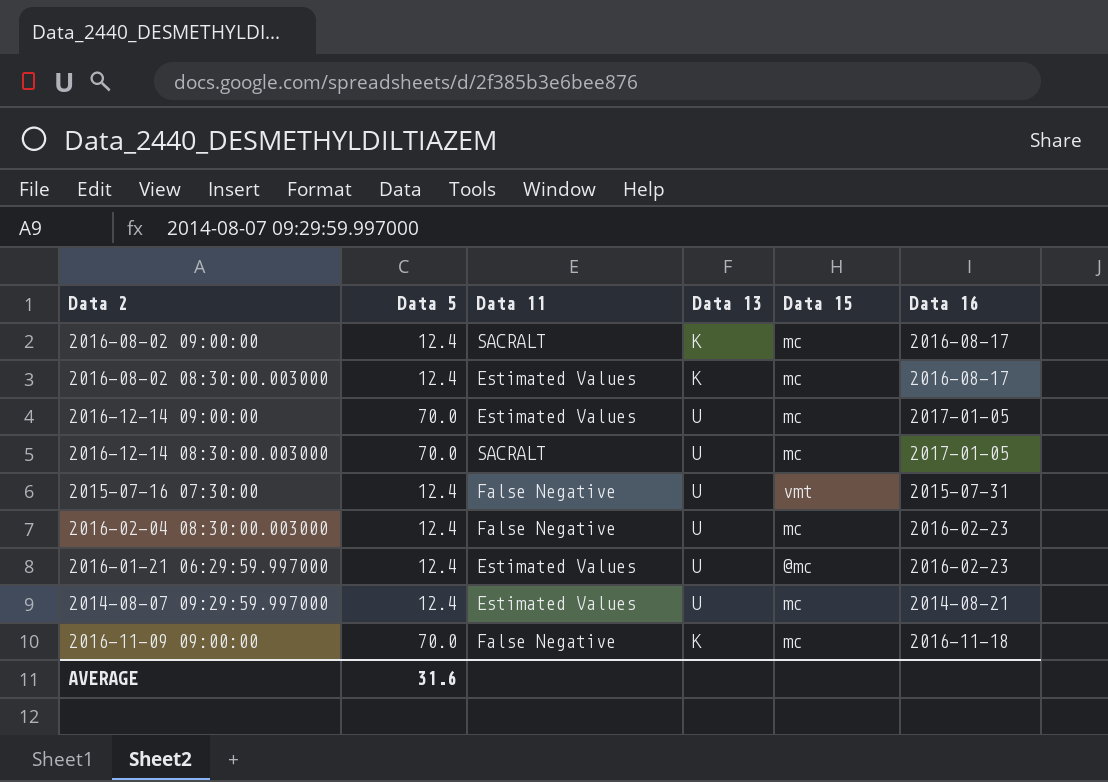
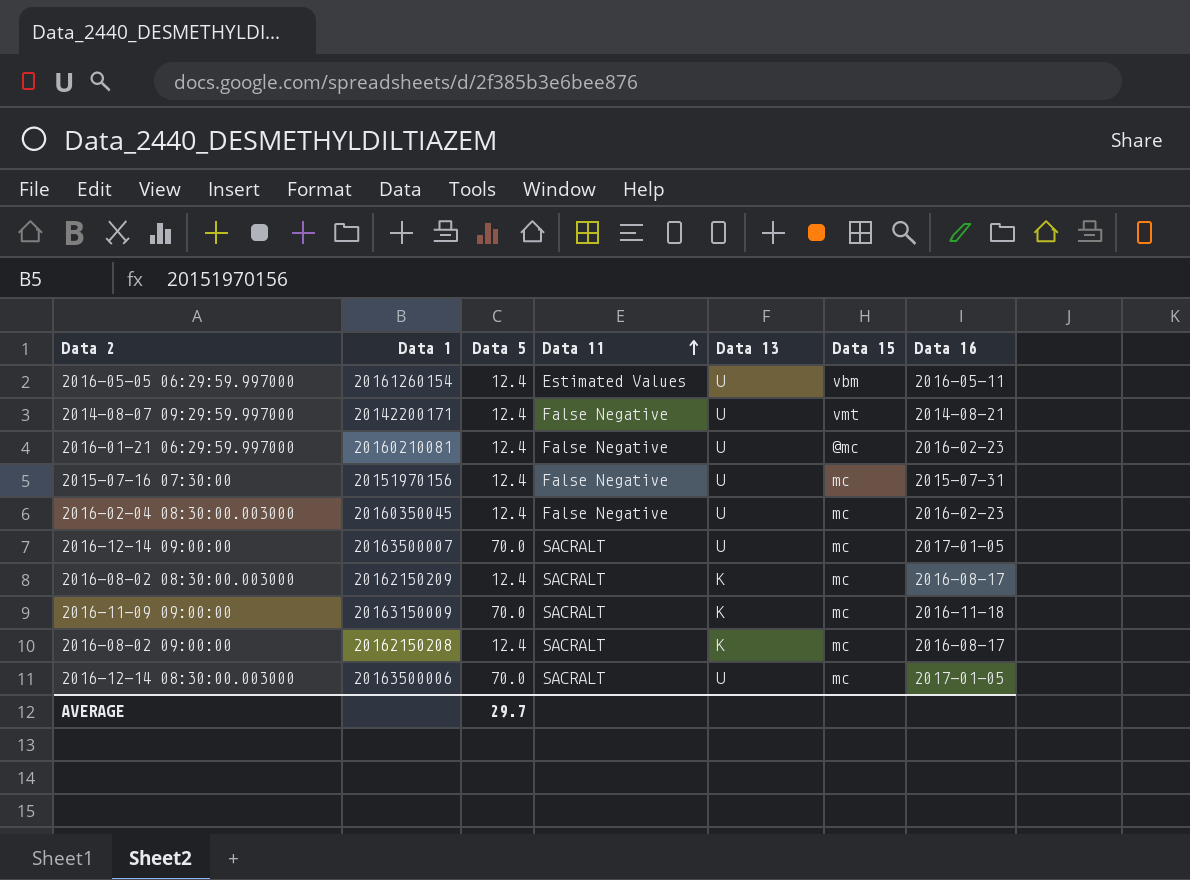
row order: none -> Data 11 ascending
column Data 1 | position: none -> 2
row 2016-05-05 06:29:59.997000: none -> 20161260154 | 12.4 | Estimated Values | U | vbm | 2016-05-11
2014-08-07 09:29:59.997000 | Data 11: Estimated Values -> False Negative
2014-08-07 09:29:59.997000 | Data 15: mc -> vmt
2016-01-21 06:29:59.997000 | Data 11: Estimated Values -> False Negative
2015-07-16 07:30:00 | Data 15: vmt -> mc
2016-12-14 09:00:00 | Data 11: Estimated Values -> SACRALT
2016-08-02 08:30:00.003000 | Data 11: Estimated Values -> SACRALT
2016-11-09 09:00:00 | Data 11: False Negative -> SACRALT
AVERAGE | Data 5: 31.6 -> 29.7

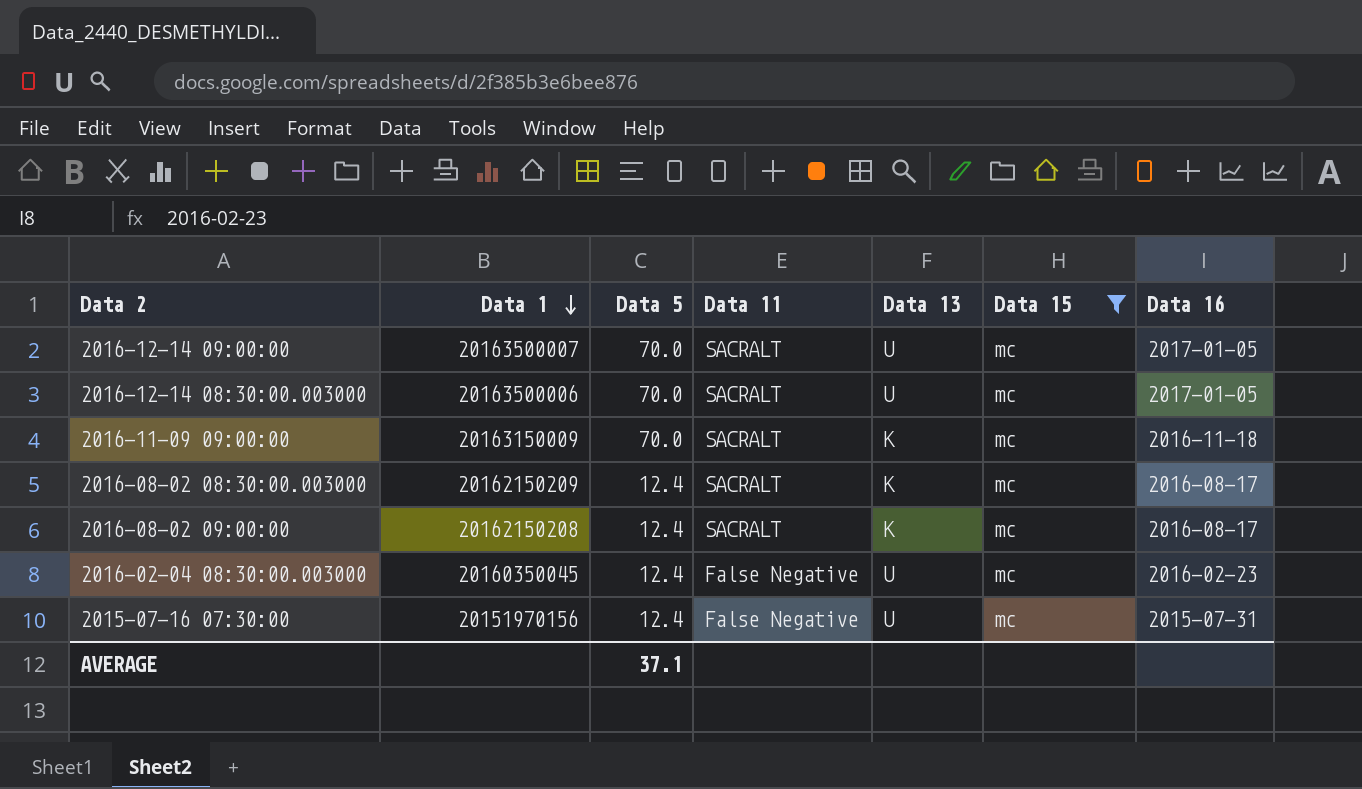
filter: none -> Data 15 = mc
row order: Data 11 ascending -> Data 1 descending
AVERAGE | Data 5: 29.7 -> 37.1

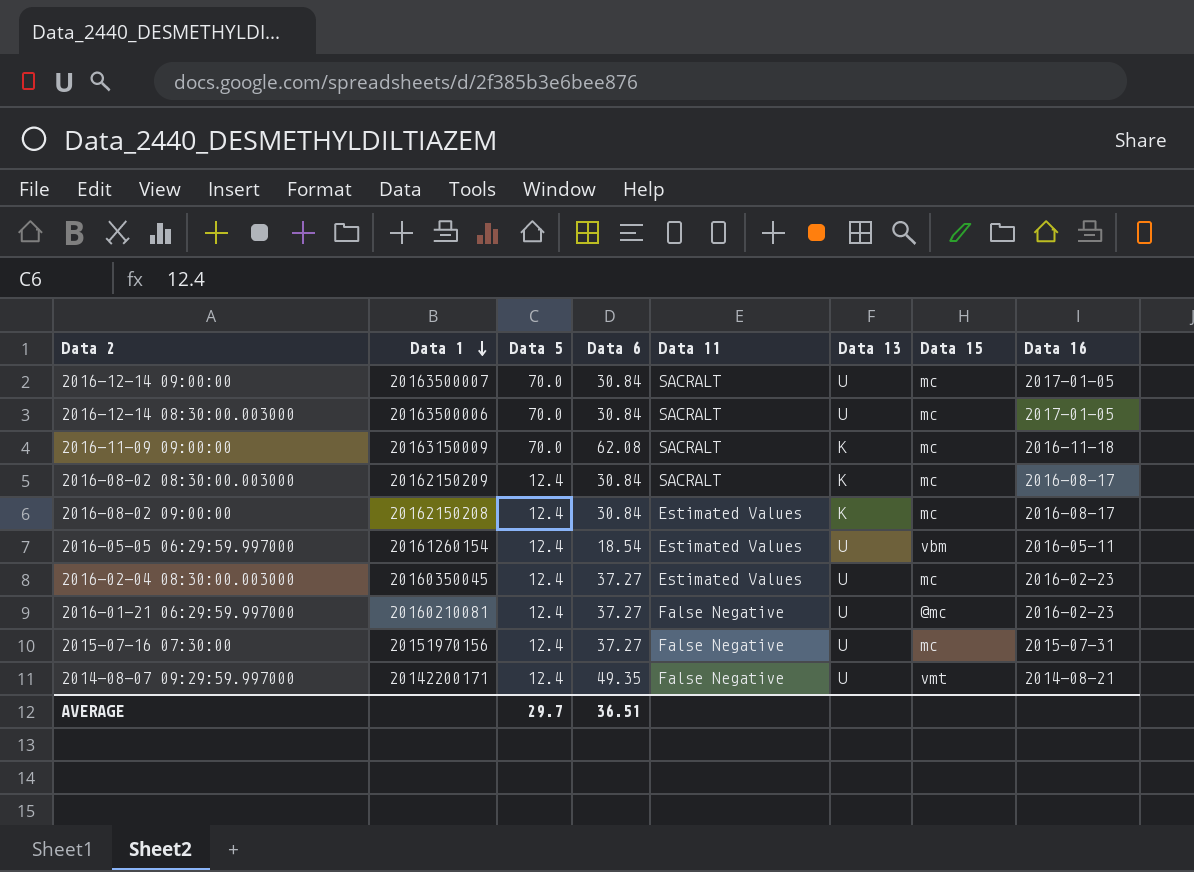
filter: Data 15 = mc -> none
column Data 6 | position: none -> 4
2016-08-02 09:00:00 | Data 11: SACRALT -> Estimated Values
2016-02-04 08:30:00.003000 | Data 11: False Negative -> Estimated Values
AVERAGE | Data 5: 37.1 -> 29.7

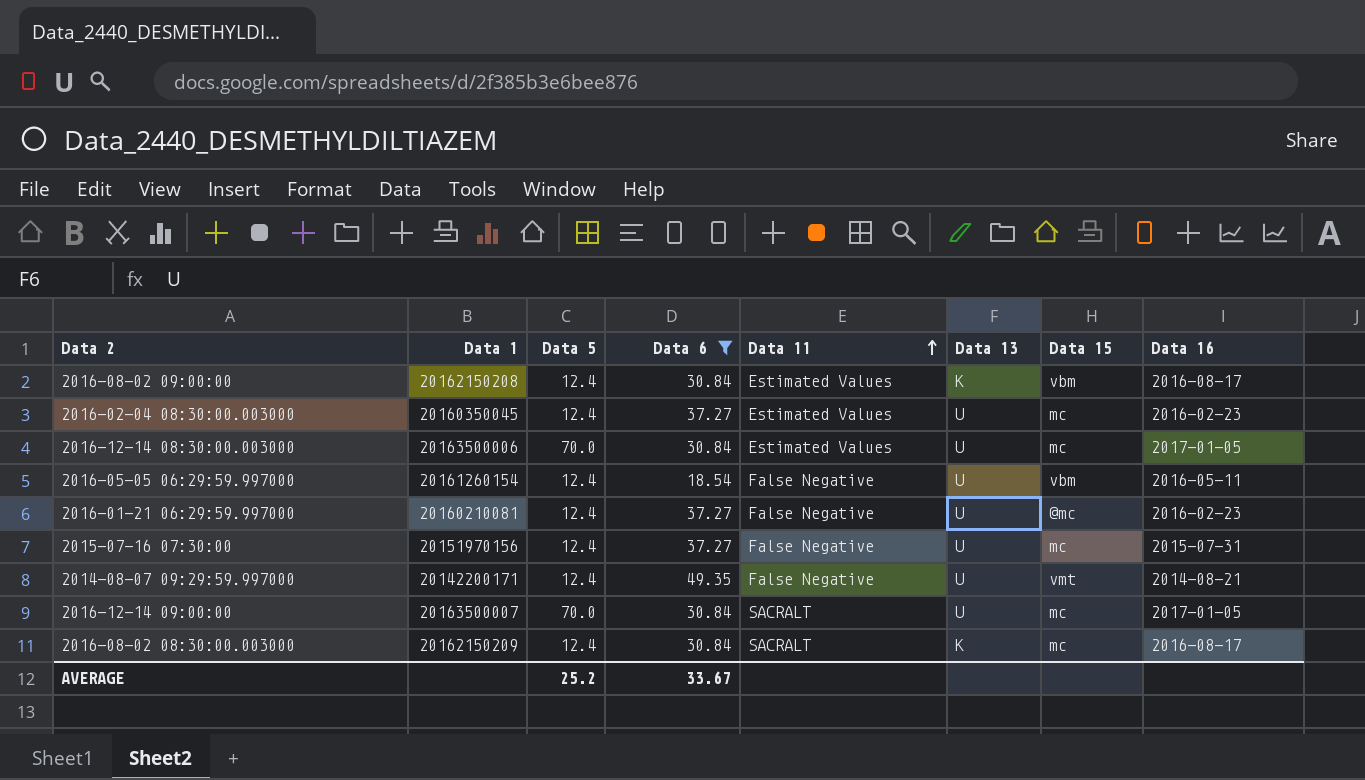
filter: none -> Data 6 != 62.08
row order: Data 1 descending -> Data 11 ascending
2016-08-02 09:00:00 | Data 15: mc -> vbm
2016-12-14 08:30:00.003000 | Data 11: SACRALT -> Estimated Values
2016-05-05 06:29:59.997000 | Data 11: Estimated Values -> False Negative
AVERAGE | Data 5: 29.7 -> 25.2
AVERAGE | Data 6: 36.51 -> 33.67

